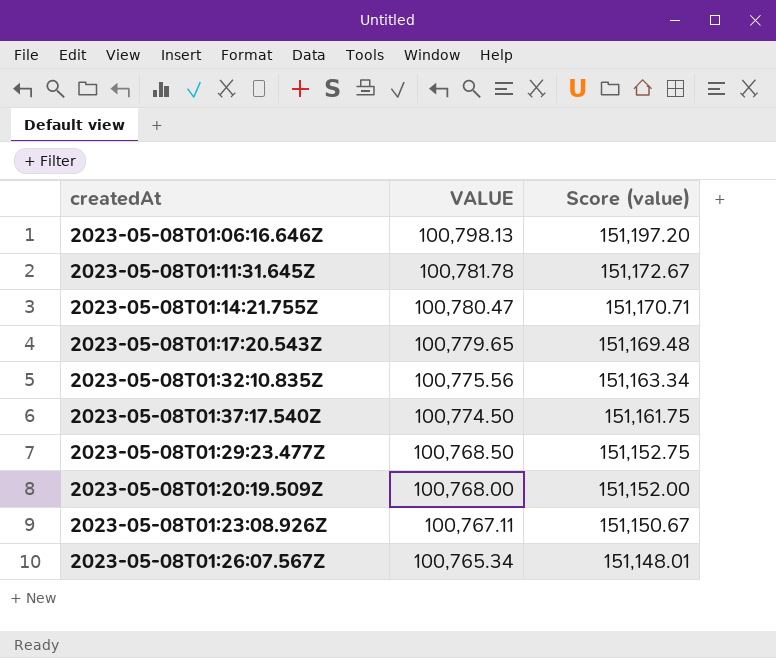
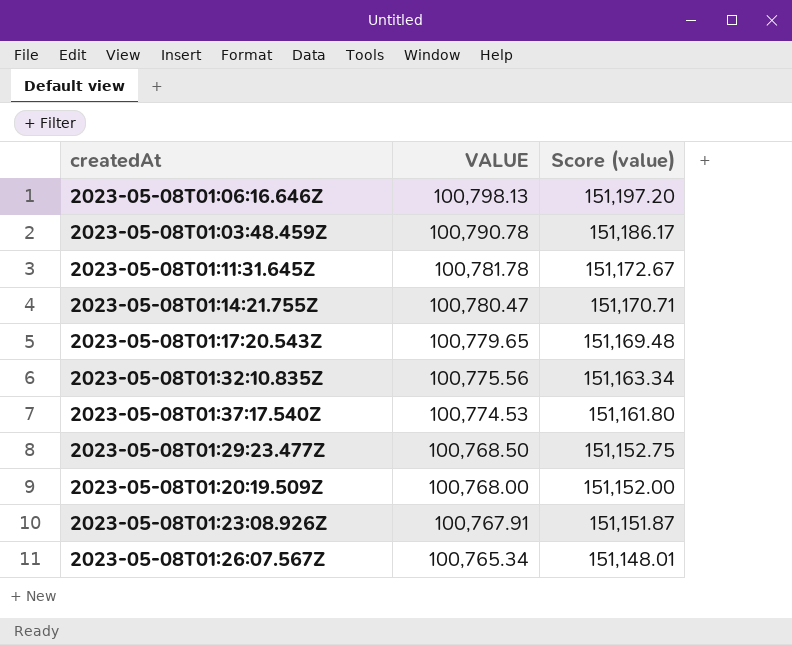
row 2023-05-08T01:03:48.459Z: none -> 100,790.78 | 151,186.17
2023-05-08T01:37:17.540Z | VALUE: 100,774.50 -> 100,774.53
2023-05-08T01:37:17.540Z | Score (value): 151,161.75 -> 151,161.80
2023-05-08T01:23:08.926Z | VALUE: 100,767.11 -> 100,767.91
2023-05-08T01:23:08.926Z | Score (value): 151,150.67 -> 151,151.87

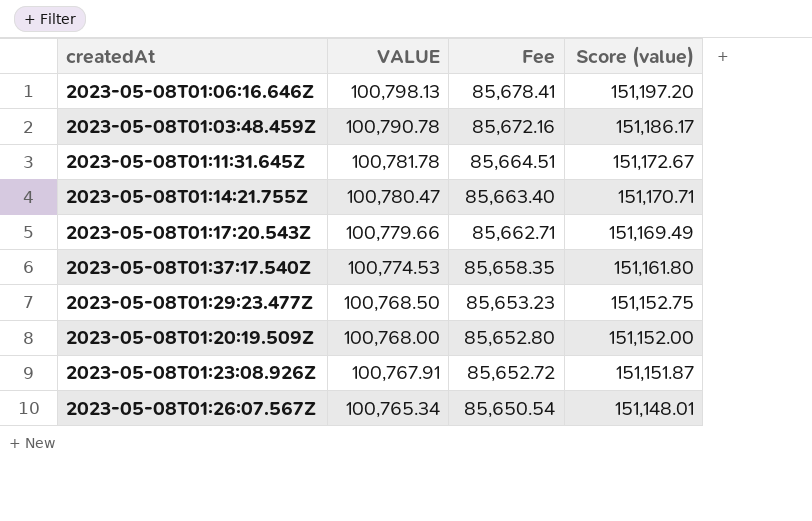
column Fee | formula: none -> [VALUE] * 0.85
row 2023-05-08T01:32:10.835Z: 100,775.56 | 151,163.34 -> none
2023-05-08T01:17:20.543Z | VALUE: 100,779.65 -> 100,779.66
2023-05-08T01:17:20.543Z | Score (value): 151,169.48 -> 151,169.49

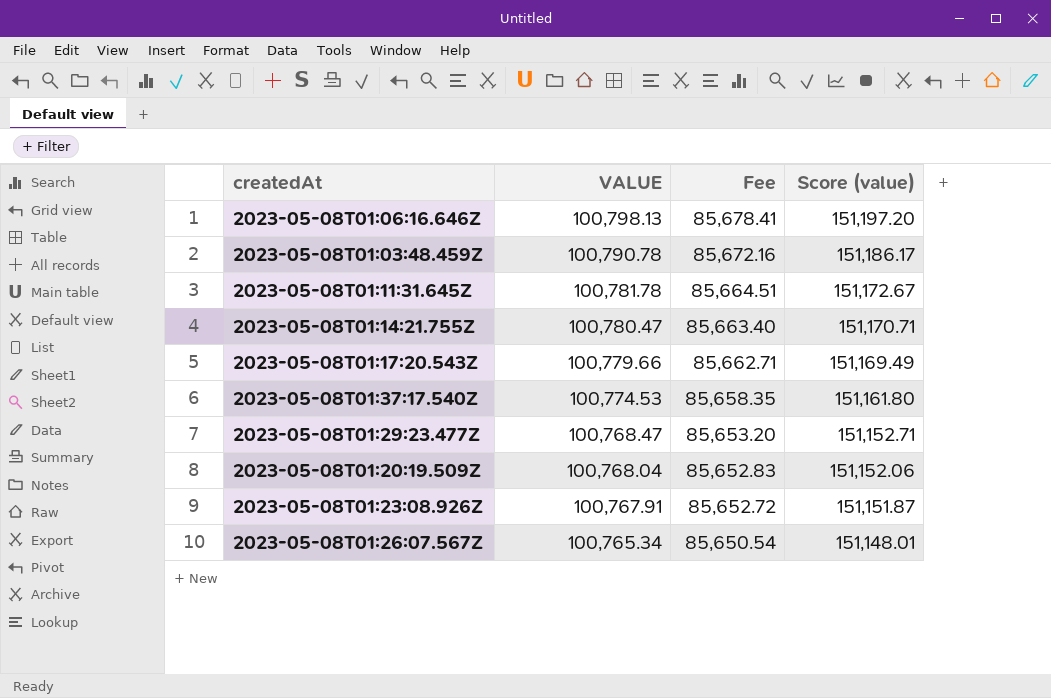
2023-05-08T01:29:23.477Z | VALUE: 100,768.50 -> 100,768.47
2023-05-08T01:29:23.477Z | Fee: 85,653.23 -> 85,653.20
2023-05-08T01:29:23.477Z | Score (value): 151,152.75 -> 151,152.71
2023-05-08T01:20:19.509Z | VALUE: 100,768.00 -> 100,768.04
2023-05-08T01:20:19.509Z | Fee: 85,652.80 -> 85,652.83
2023-05-08T01:20:19.509Z | Score (value): 151,152.00 -> 151,152.06

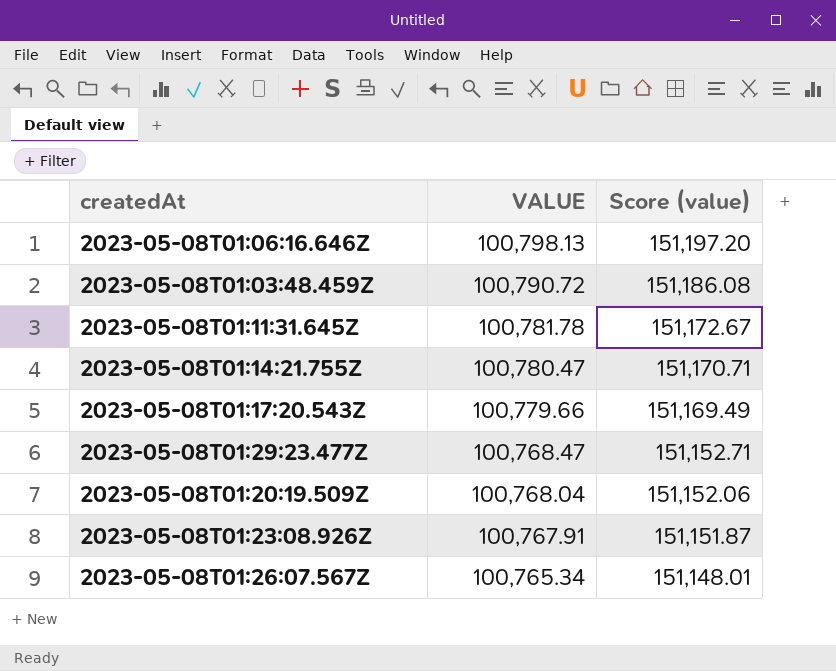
column Fee | formula: [VALUE] * 0.85 -> none
row 2023-05-08T01:37:17.540Z: 100,774.53 | 85,658.35 | 151,161.80 -> none
2023-05-08T01:03:48.459Z | VALUE: 100,790.78 -> 100,790.72
2023-05-08T01:03:48.459Z | Score (value): 151,186.17 -> 151,186.08

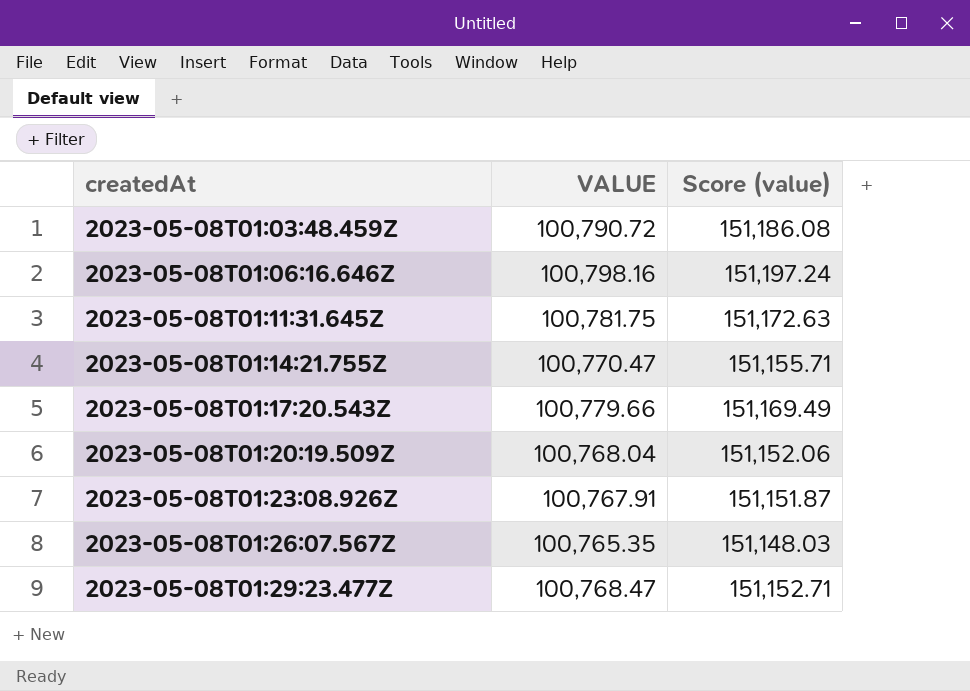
row order: VALUE descending -> createdAt ascending
2023-05-08T01:06:16.646Z | VALUE: 100,798.13 -> 100,798.16
2023-05-08T01:06:16.646Z | Score (value): 151,197.20 -> 151,197.24
2023-05-08T01:11:31.645Z | VALUE: 100,781.78 -> 100,781.75
2023-05-08T01:11:31.645Z | Score (value): 151,172.67 -> 151,172.63
2023-05-08T01:14:21.755Z | VALUE: 100,780.47 -> 100,770.47
2023-05-08T01:14:21.755Z | Score (value): 151,170.71 -> 151,155.71
2023-05-08T01:26:07.567Z | VALUE: 100,765.34 -> 100,765.35
2023-05-08T01:26:07.567Z | Score (value): 151,148.01 -> 151,148.03

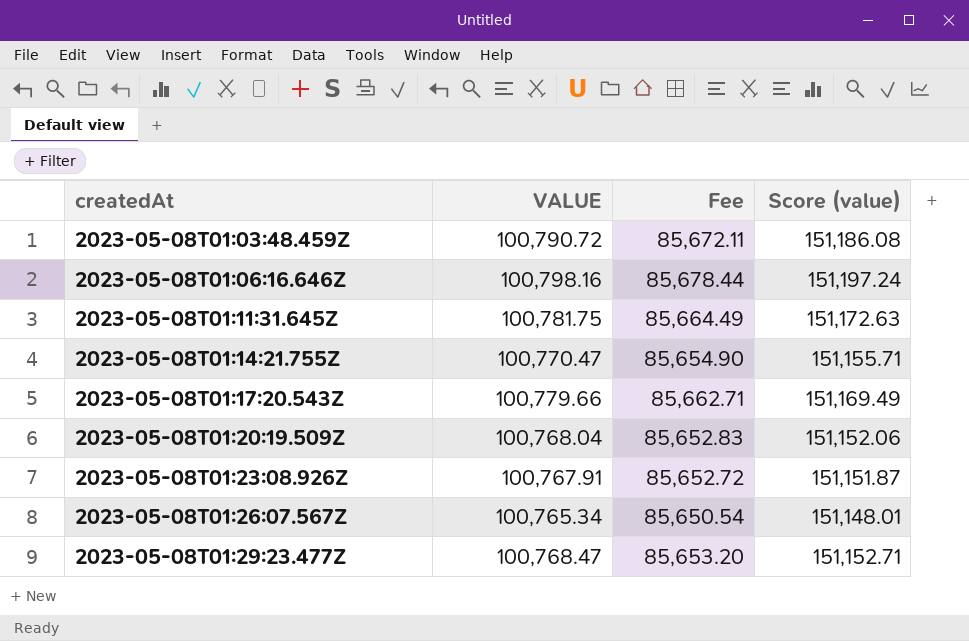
column Fee | formula: none -> [VALUE] * 0.85
2023-05-08T01:26:07.567Z | VALUE: 100,765.35 -> 100,765.34
2023-05-08T01:26:07.567Z | Score (value): 151,148.03 -> 151,148.01

